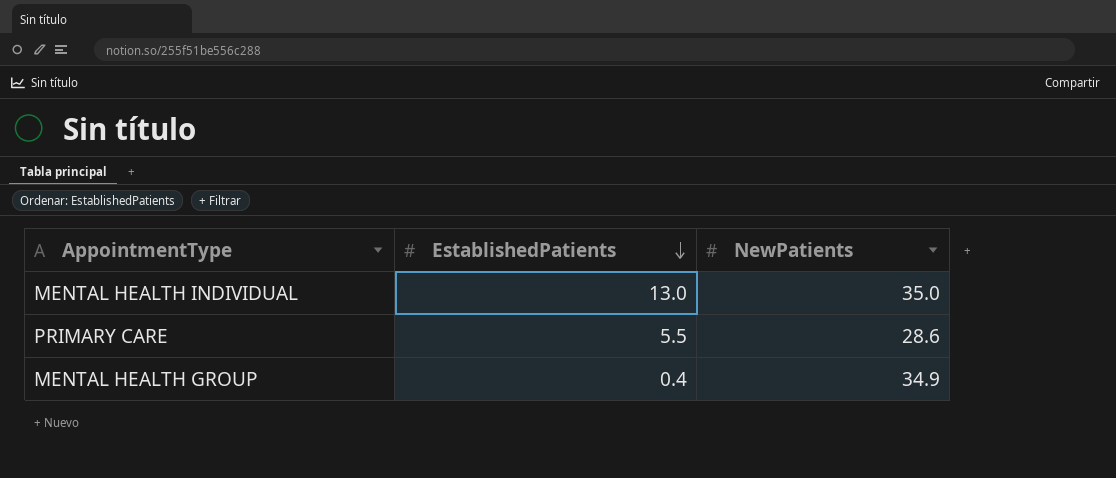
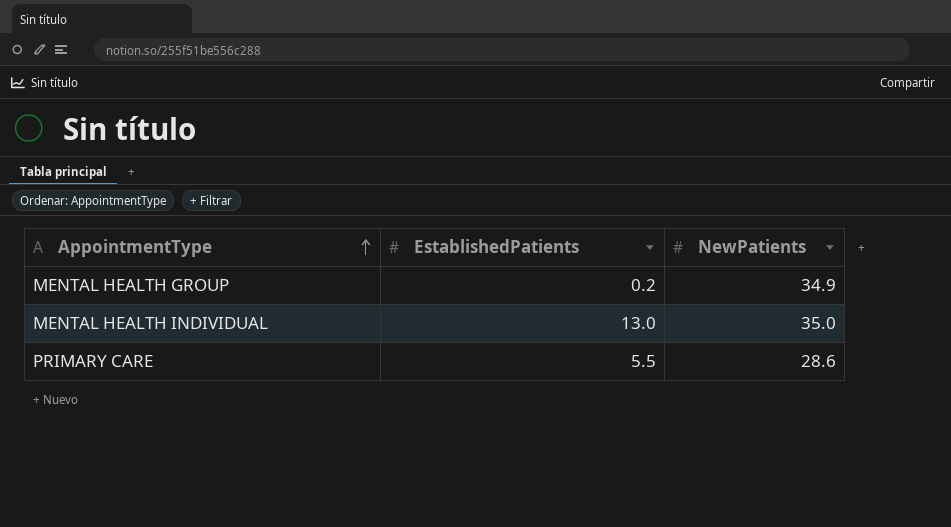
row order: EstablishedPatients descending -> AppointmentType ascending
MENTAL HEALTH GROUP | EstablishedPatients: 0.4 -> 0.2

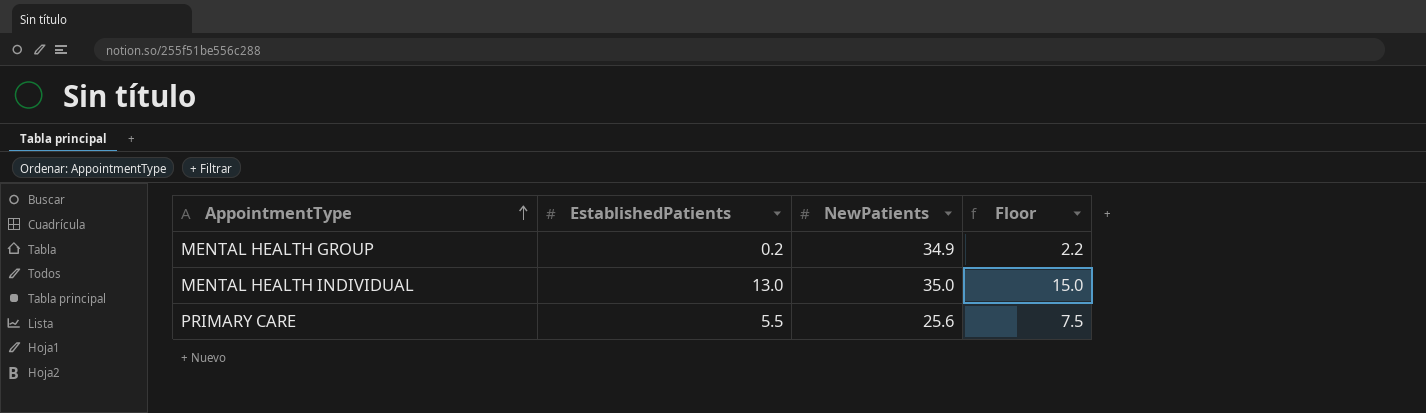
column Floor | formula: none -> [EstablishedPatients] + 2
PRIMARY CARE | NewPatients: 28.6 -> 25.6

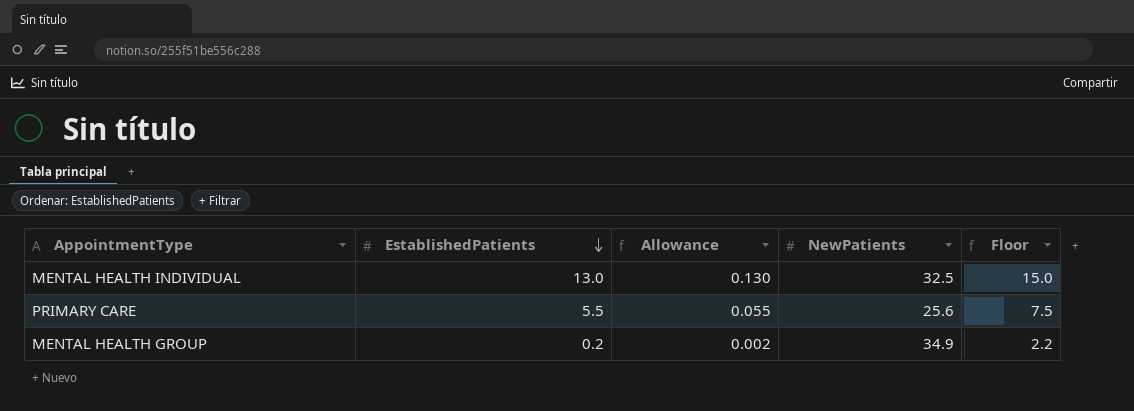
row order: AppointmentType ascending -> EstablishedPatients descending
column Allowance | formula: none -> [EstablishedPatients] * 0.01
MENTAL HEALTH INDIVIDUAL | NewPatients: 35.0 -> 32.5

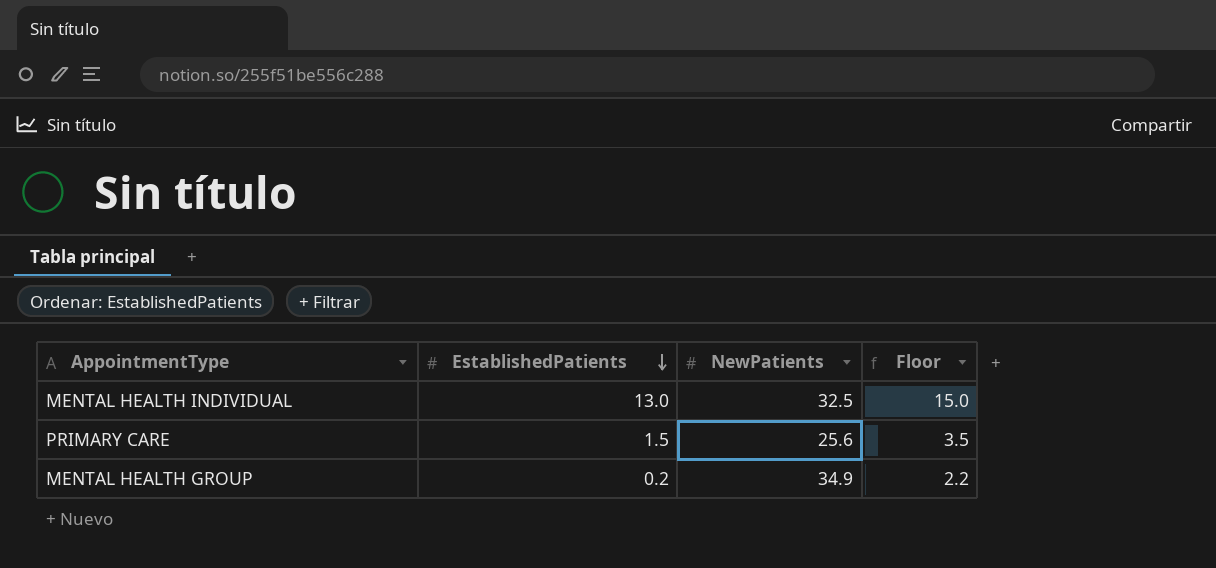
column Allowance | formula: [EstablishedPatients] * 0.01 -> none
PRIMARY CARE | EstablishedPatients: 5.5 -> 1.5
PRIMARY CARE | Floor: 7.5 -> 3.5

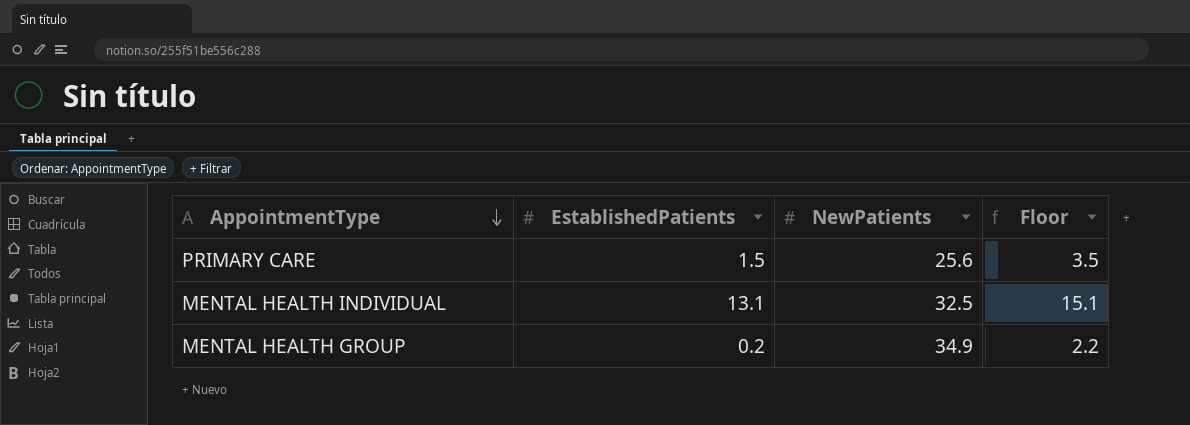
row order: EstablishedPatients descending -> AppointmentType descending
MENTAL HEALTH INDIVIDUAL | EstablishedPatients: 13.0 -> 13.1
MENTAL HEALTH INDIVIDUAL | Floor: 15.0 -> 15.1

